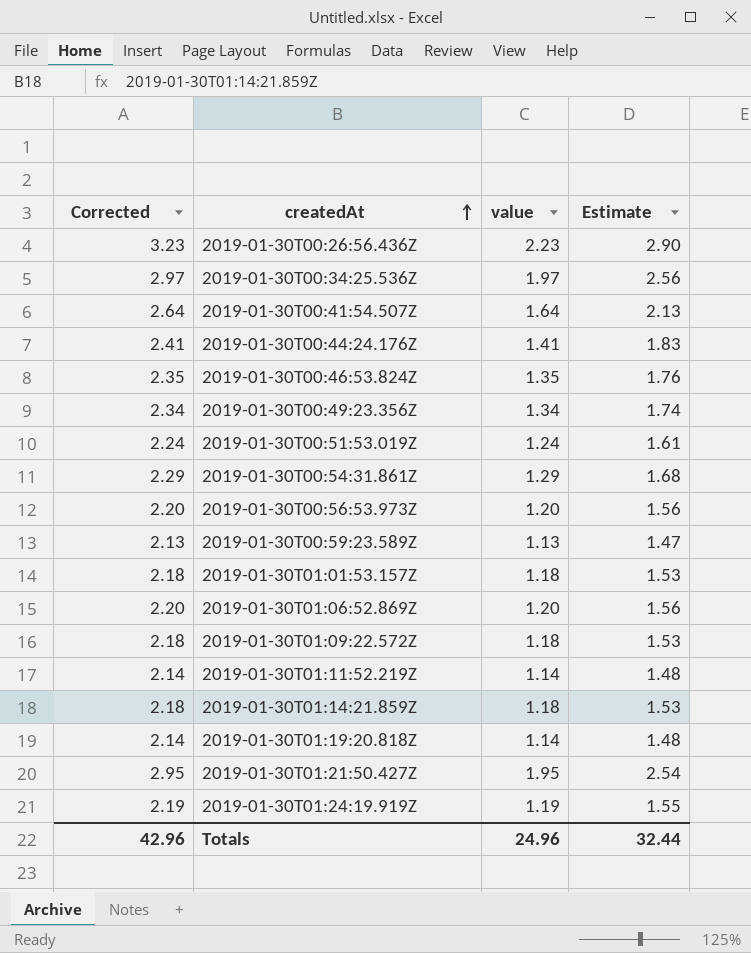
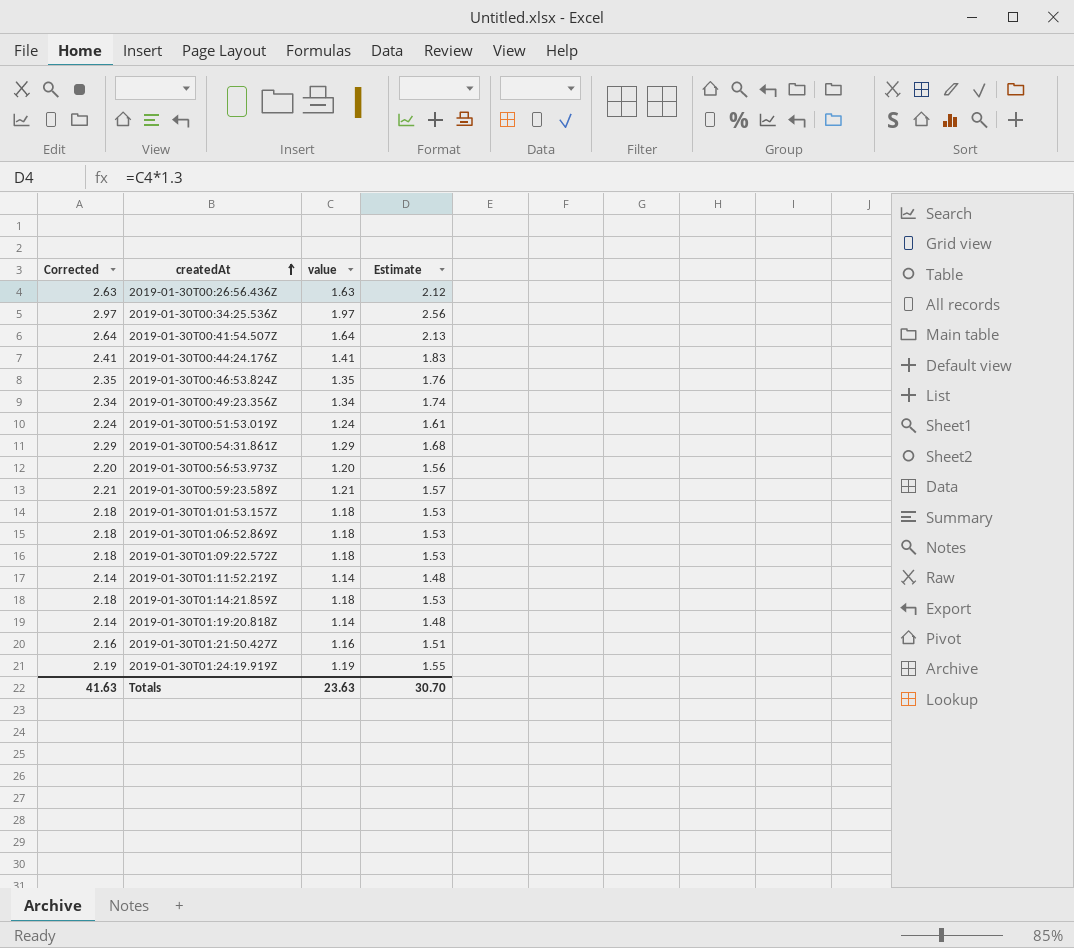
2019-01-30T00:26:56.436Z | Corrected: 3.23 -> 2.63
2019-01-30T00:26:56.436Z | value: 2.23 -> 1.63
2019-01-30T00:26:56.436Z | Estimate: 2.90 -> 2.12
2019-01-30T00:59:23.589Z | Corrected: 2.13 -> 2.21
2019-01-30T00:59:23.589Z | value: 1.13 -> 1.21
2019-01-30T00:59:23.589Z | Estimate: 1.47 -> 1.57
2019-01-30T01:06:52.869Z | Corrected: 2.20 -> 2.18
2019-01-30T01:06:52.869Z | value: 1.20 -> 1.18
2019-01-30T01:06:52.869Z | Estimate: 1.56 -> 1.53
2019-01-30T01:21:50.427Z | Corrected: 2.95 -> 2.16
2019-01-30T01:21:50.427Z | value: 1.95 -> 1.16
2019-01-30T01:21:50.427Z | Estimate: 2.54 -> 1.51
Totals | Corrected: 42.96 -> 41.63
Totals | value: 24.96 -> 23.63
Totals | Estimate: 32.44 -> 30.70

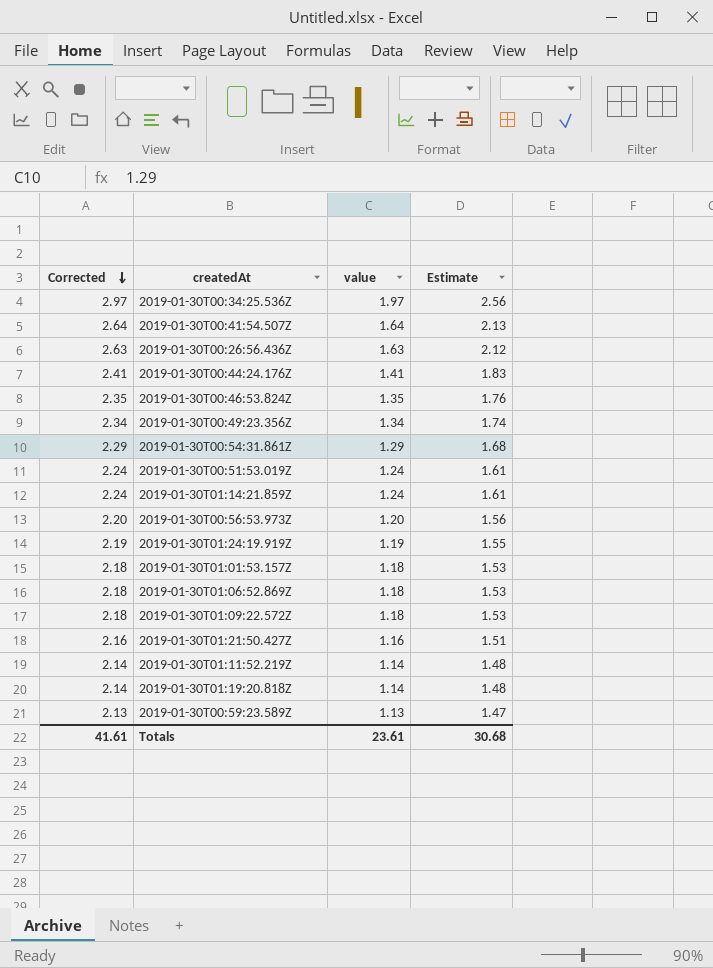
row order: createdAt ascending -> Corrected descending
2019-01-30T01:14:21.859Z | Corrected: 2.18 -> 2.24
2019-01-30T01:14:21.859Z | value: 1.18 -> 1.24
2019-01-30T01:14:21.859Z | Estimate: 1.53 -> 1.61
2019-01-30T00:59:23.589Z | Corrected: 2.21 -> 2.13
2019-01-30T00:59:23.589Z | value: 1.21 -> 1.13
2019-01-30T00:59:23.589Z | Estimate: 1.57 -> 1.47
Totals | Corrected: 41.63 -> 41.61
Totals | value: 23.63 -> 23.61
Totals | Estimate: 30.70 -> 30.68

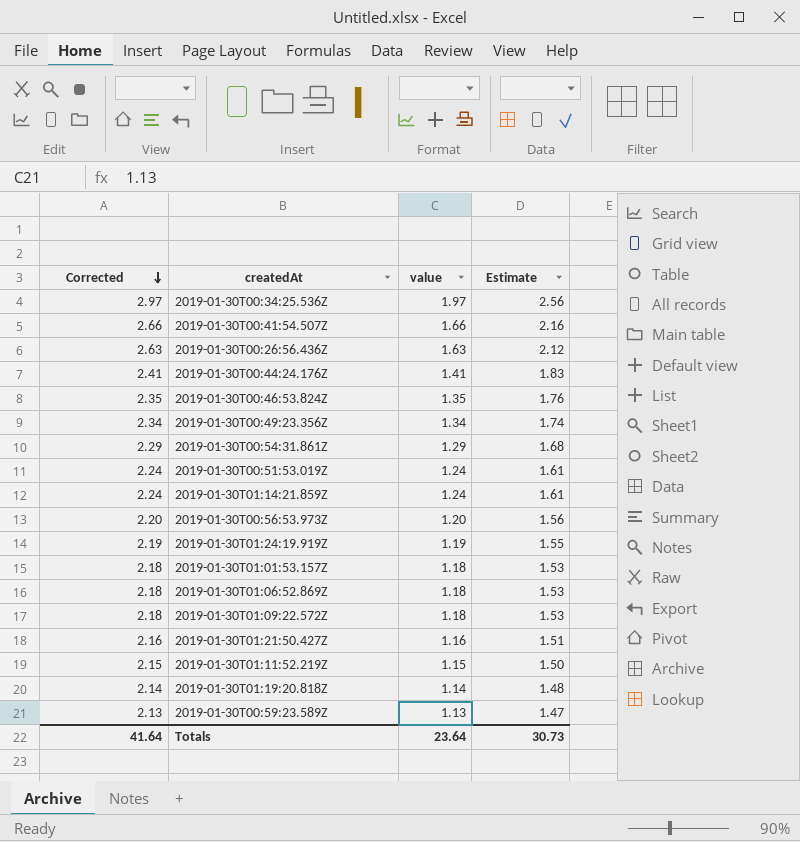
2019-01-30T00:41:54.507Z | Corrected: 2.64 -> 2.66
2019-01-30T00:41:54.507Z | value: 1.64 -> 1.66
2019-01-30T00:41:54.507Z | Estimate: 2.13 -> 2.16
2019-01-30T01:11:52.219Z | Corrected: 2.14 -> 2.15
2019-01-30T01:11:52.219Z | value: 1.14 -> 1.15
2019-01-30T01:11:52.219Z | Estimate: 1.48 -> 1.50
Totals | Corrected: 41.61 -> 41.64
Totals | value: 23.61 -> 23.64
Totals | Estimate: 30.68 -> 30.73

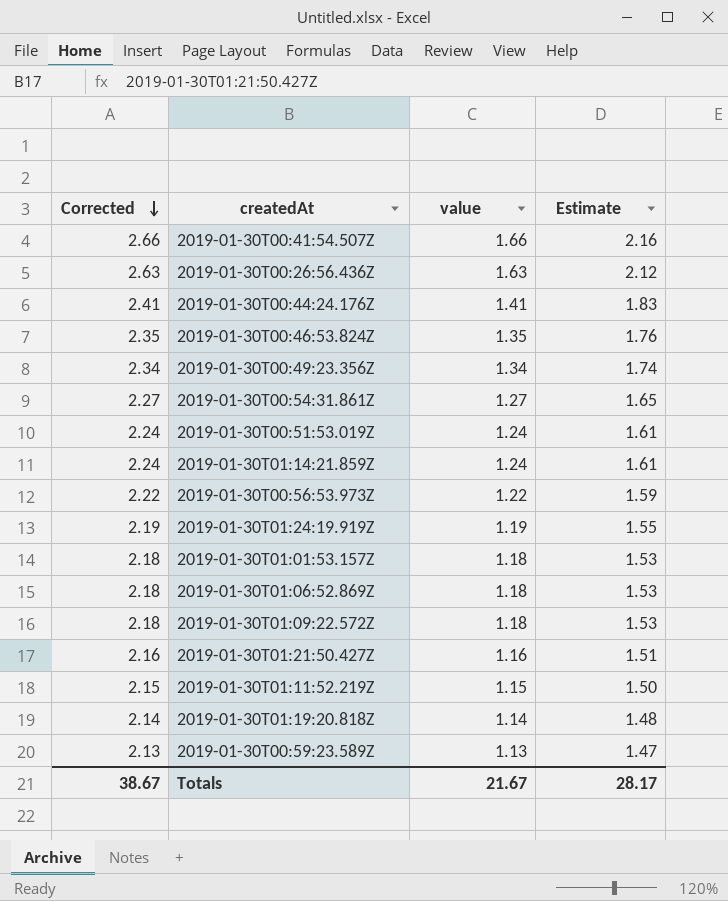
row 2019-01-30T00:34:25.536Z: 2.97 | 1.97 | 2.56 -> none
2019-01-30T00:54:31.861Z | Corrected: 2.29 -> 2.27
2019-01-30T00:54:31.861Z | value: 1.29 -> 1.27
2019-01-30T00:54:31.861Z | Estimate: 1.68 -> 1.65
2019-01-30T00:56:53.973Z | Corrected: 2.20 -> 2.22
2019-01-30T00:56:53.973Z | value: 1.20 -> 1.22
2019-01-30T00:56:53.973Z | Estimate: 1.56 -> 1.59
Totals | Corrected: 41.64 -> 38.67
Totals | value: 23.64 -> 21.67
Totals | Estimate: 30.73 -> 28.17

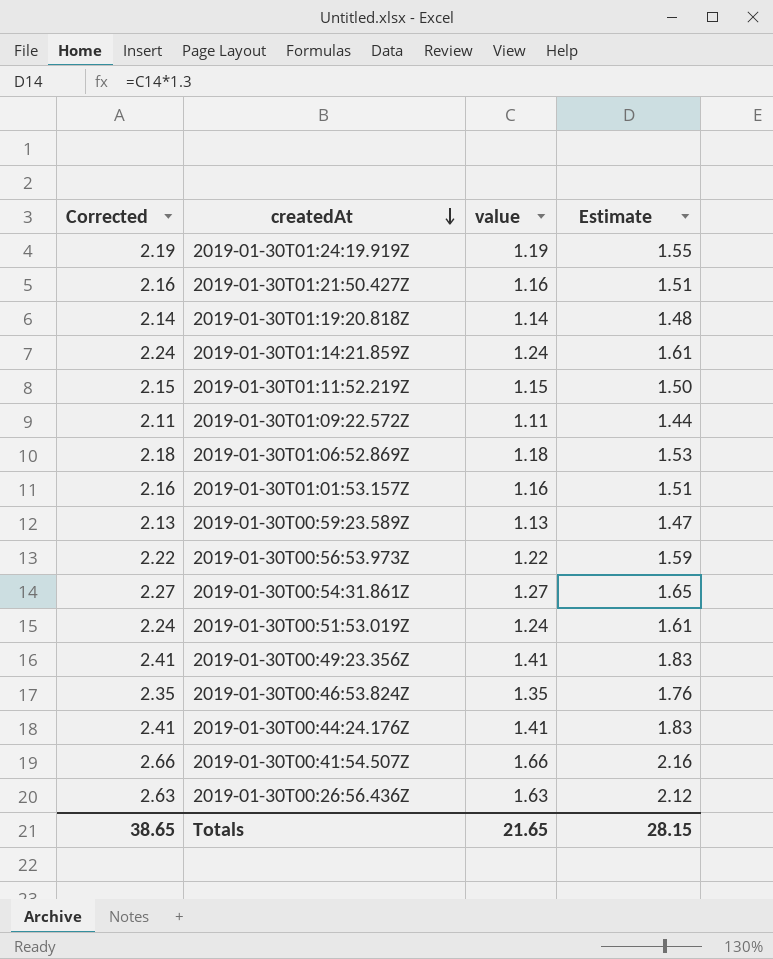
row order: Corrected descending -> createdAt descending
2019-01-30T01:09:22.572Z | Corrected: 2.18 -> 2.11
2019-01-30T01:09:22.572Z | value: 1.18 -> 1.11
2019-01-30T01:09:22.572Z | Estimate: 1.53 -> 1.44
2019-01-30T01:01:53.157Z | Corrected: 2.18 -> 2.16
2019-01-30T01:01:53.157Z | value: 1.18 -> 1.16
2019-01-30T01:01:53.157Z | Estimate: 1.53 -> 1.51
2019-01-30T00:49:23.356Z | Corrected: 2.34 -> 2.41
2019-01-30T00:49:23.356Z | value: 1.34 -> 1.41
2019-01-30T00:49:23.356Z | Estimate: 1.74 -> 1.83
Totals | Corrected: 38.67 -> 38.65
Totals | value: 21.67 -> 21.65
Totals | Estimate: 28.17 -> 28.15

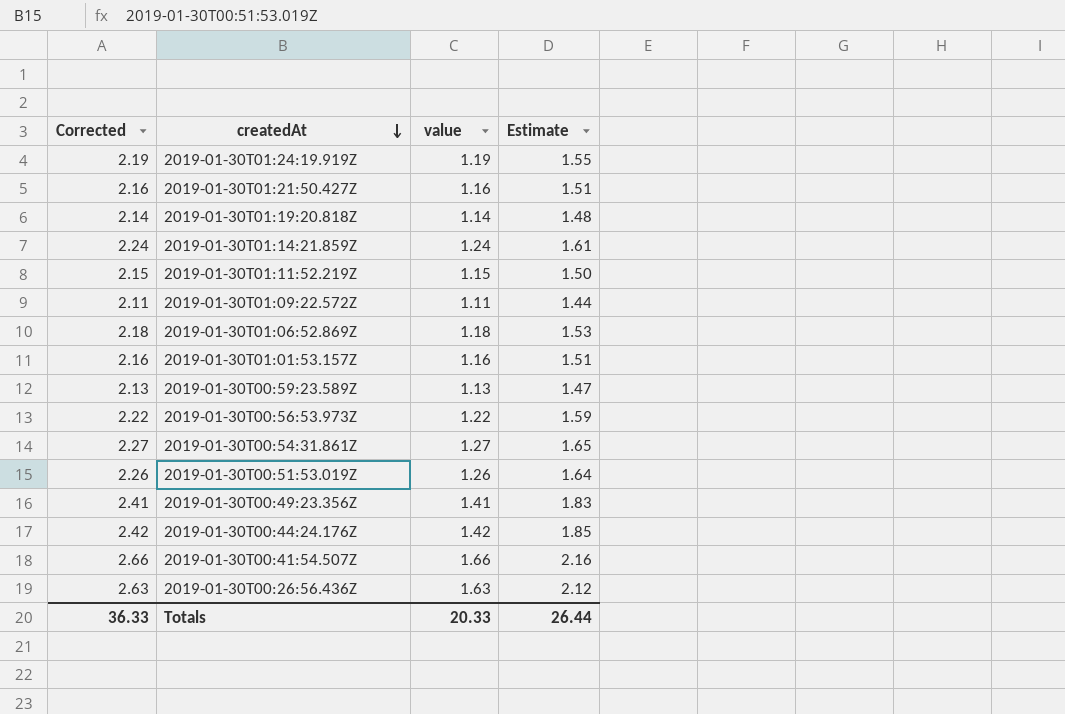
row 2019-01-30T00:46:53.824Z: 2.35 | 1.35 | 1.76 -> none
2019-01-30T00:51:53.019Z | Corrected: 2.24 -> 2.26
2019-01-30T00:51:53.019Z | value: 1.24 -> 1.26
2019-01-30T00:51:53.019Z | Estimate: 1.61 -> 1.64
2019-01-30T00:44:24.176Z | Corrected: 2.41 -> 2.42
2019-01-30T00:44:24.176Z | value: 1.41 -> 1.42
2019-01-30T00:44:24.176Z | Estimate: 1.83 -> 1.85
Totals | Corrected: 38.65 -> 36.33
Totals | value: 21.65 -> 20.33
Totals | Estimate: 28.15 -> 26.44

